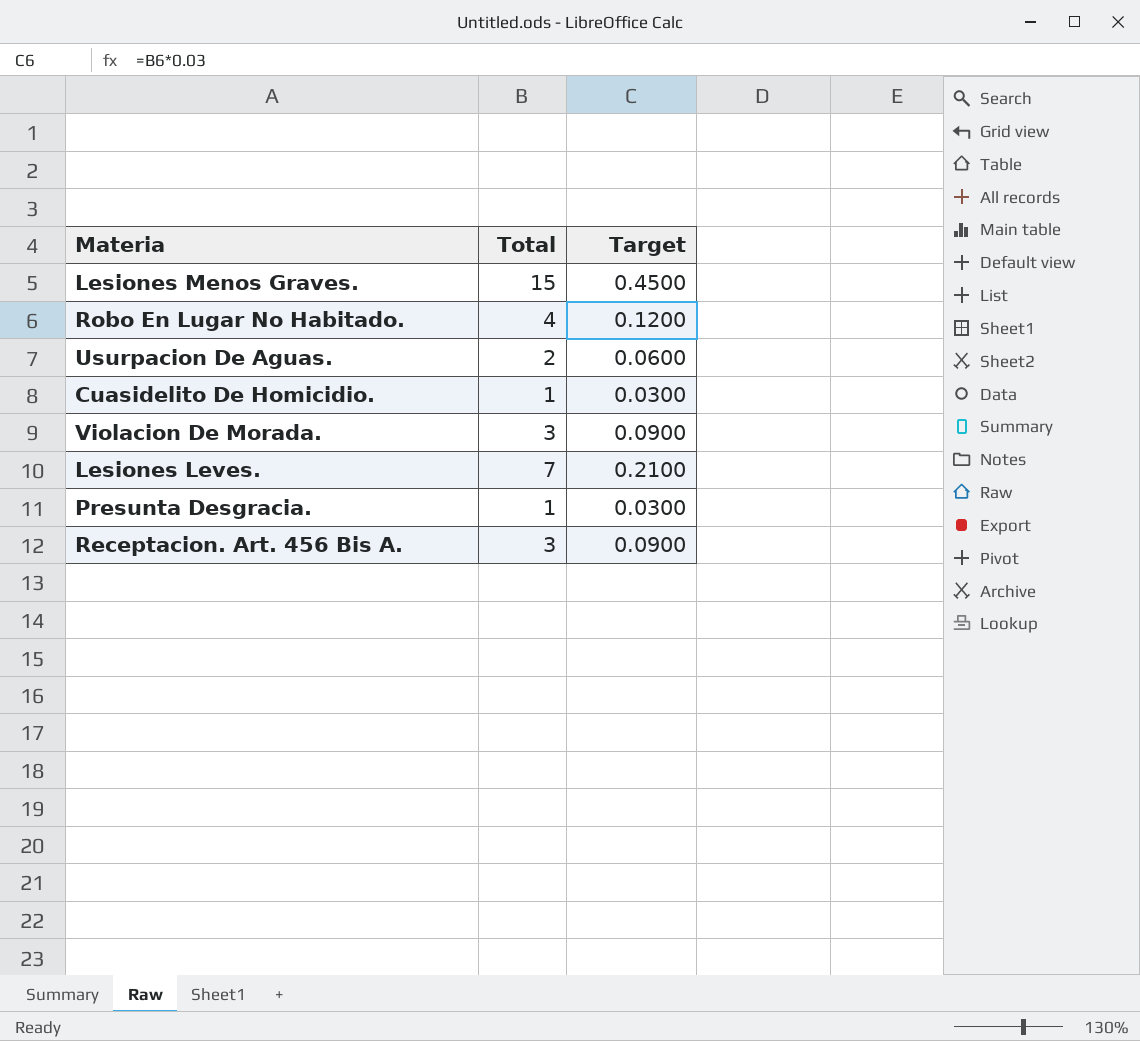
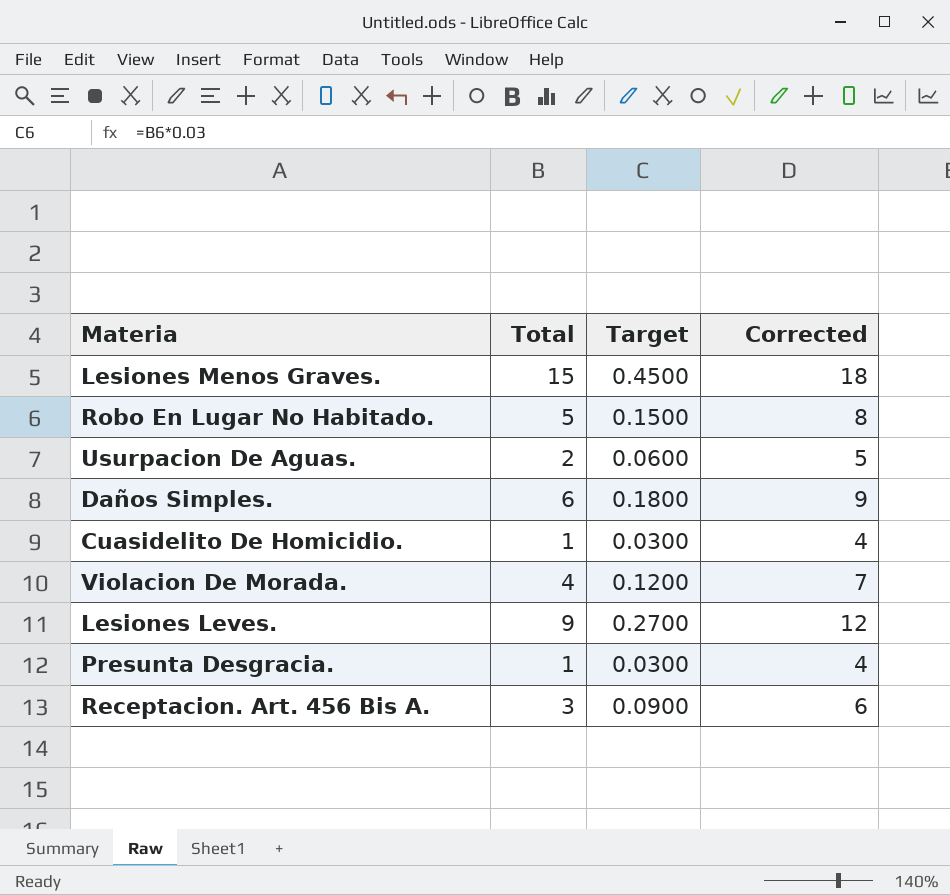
column Corrected | formula: none -> [Total] + 3
Robo En Lugar No Habitado. | Total: 4 -> 5
Robo En Lugar No Habitado. | Target: 0.1200 -> 0.1500
row Daños Simples.: none -> 6 | 0.1800 | 9
Violacion De Morada. | Total: 3 -> 4
Violacion De Morada. | Target: 0.0900 -> 0.1200
Lesiones Leves. | Total: 7 -> 9
Lesiones Leves. | Target: 0.2100 -> 0.2700

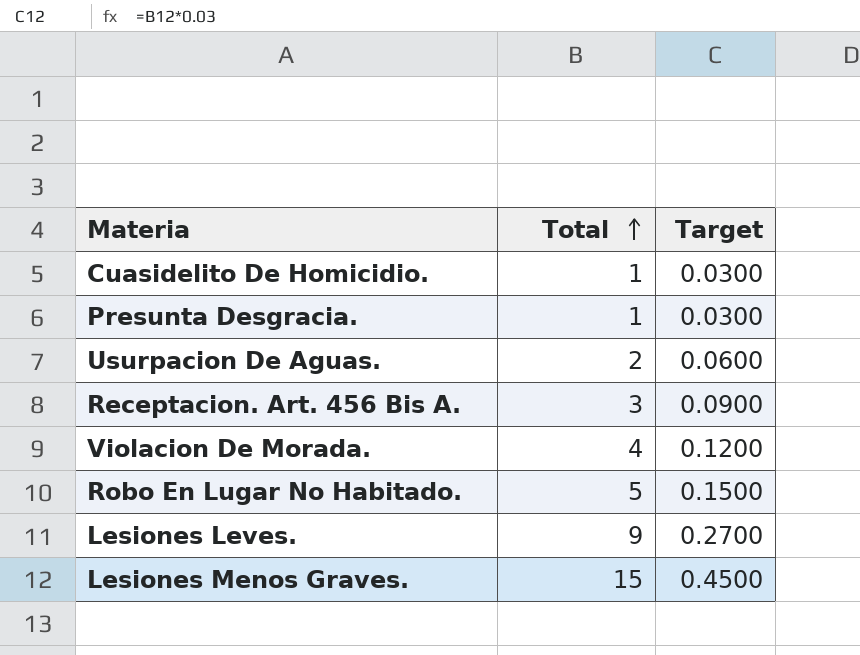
row order: none -> Total ascending
column Corrected | formula: [Total] + 3 -> none
row Daños Simples.: 6 | 0.1800 | 9 -> none

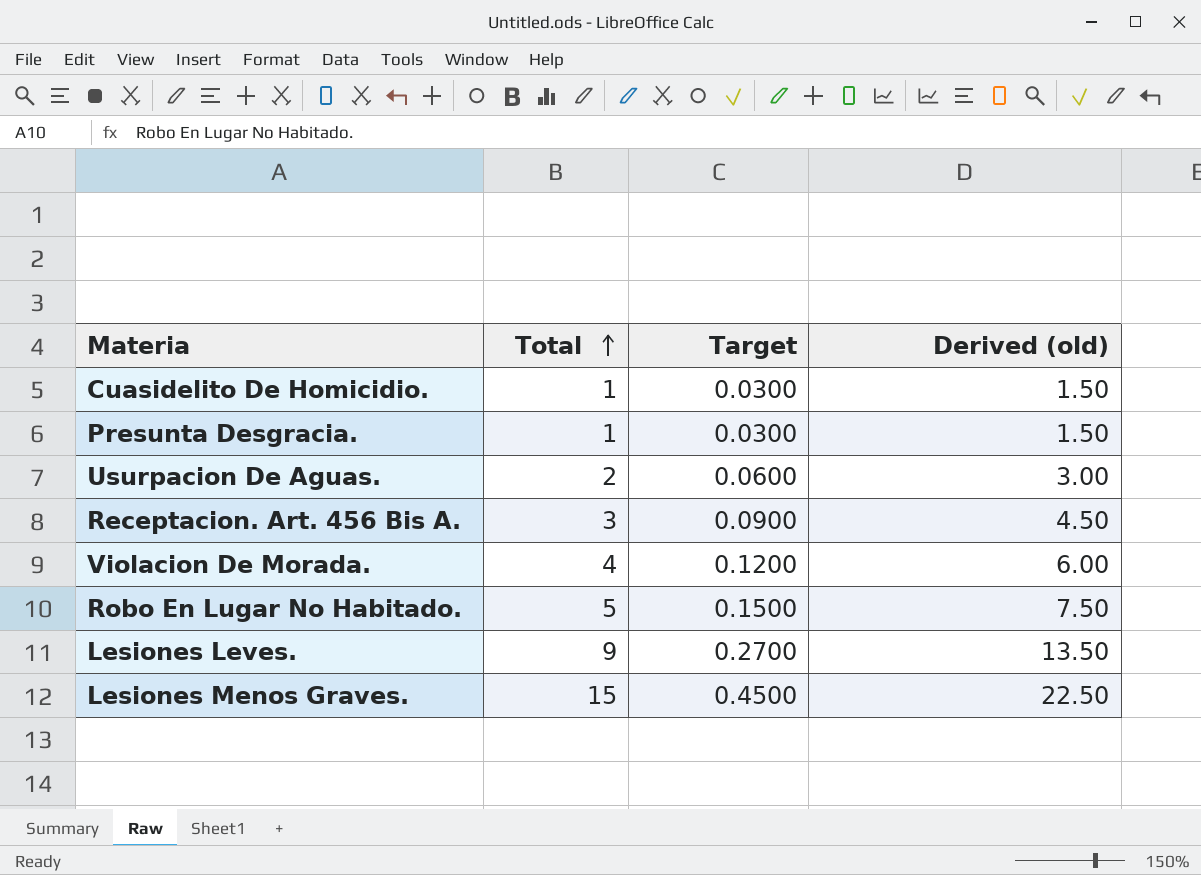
column Derived (old) | formula: none -> [Total] * 1.5

